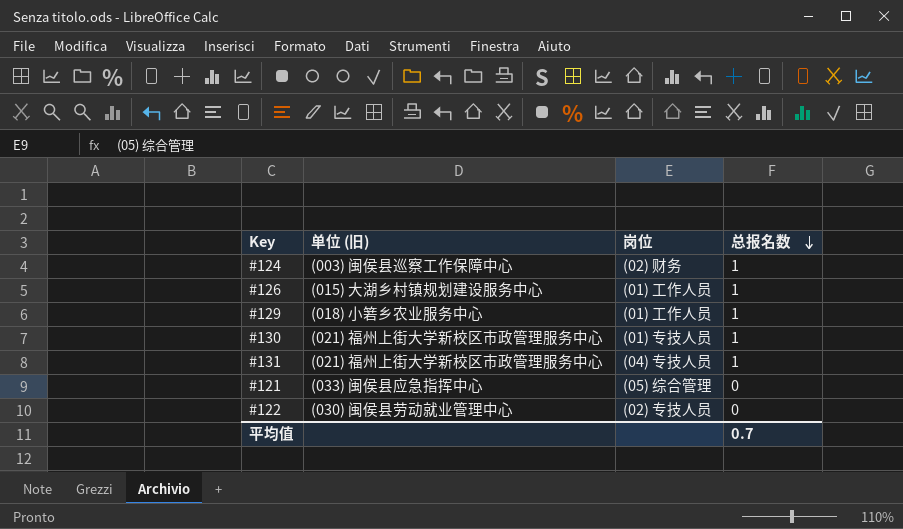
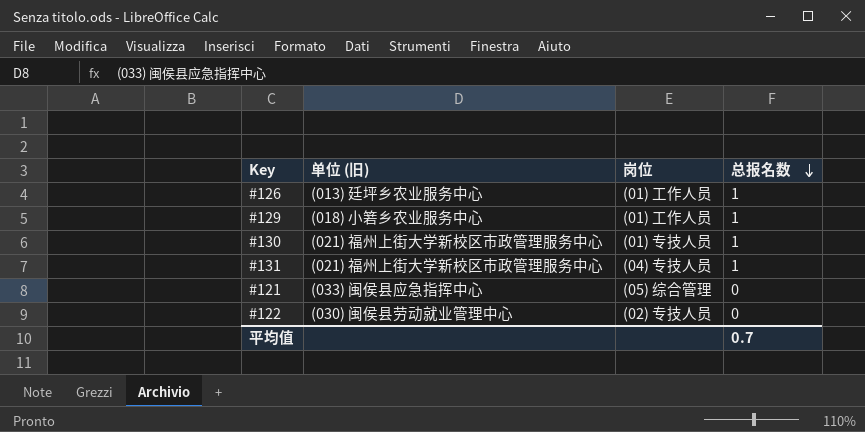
row #124: (003) 闽侯县巡察工作保障中心 | (02) 财务 | 1 -> none
#126 | 单位 (旧): (015) 大湖乡村镇规划建设服务中心 -> (013) 廷坪乡农业服务中心

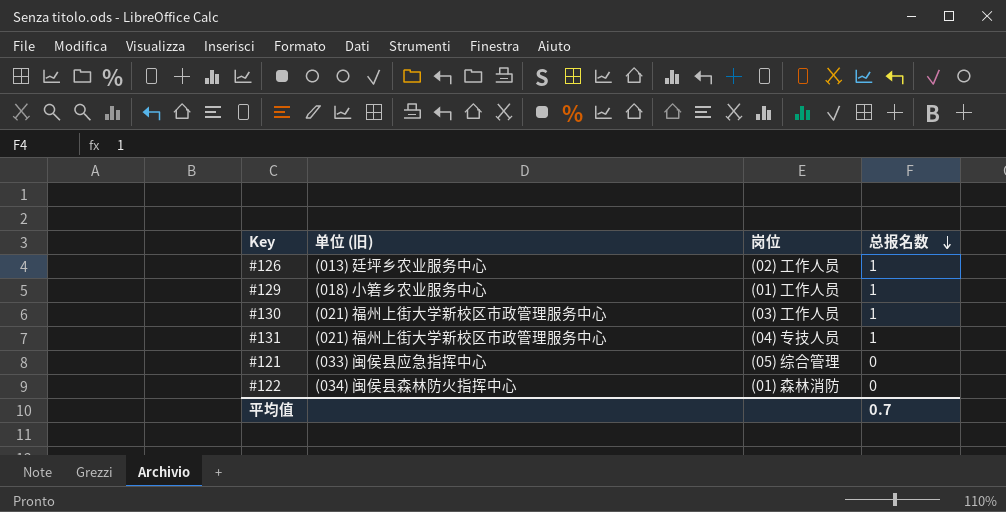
#126 | 岗位: (01) 工作人员 -> (02) 工作人员
#130 | 岗位: (01) 专技人员 -> (03) 工作人员
#122 | 单位 (旧): (030) 闽侯县劳动就业管理中心 -> (034) 闽侯县森林防火指挥中心
#122 | 岗位: (02) 专技人员 -> (01) 森林消防

